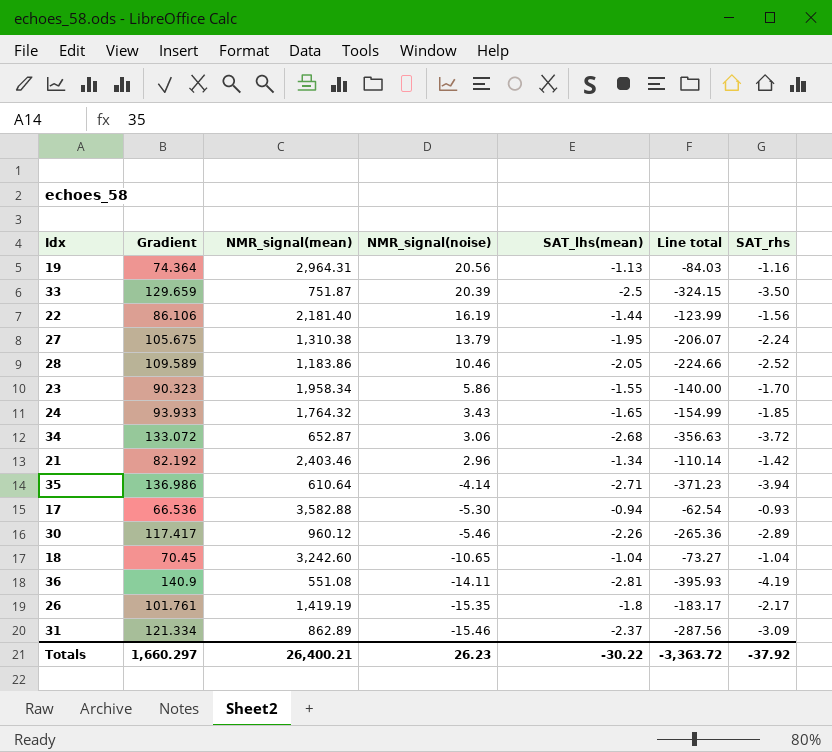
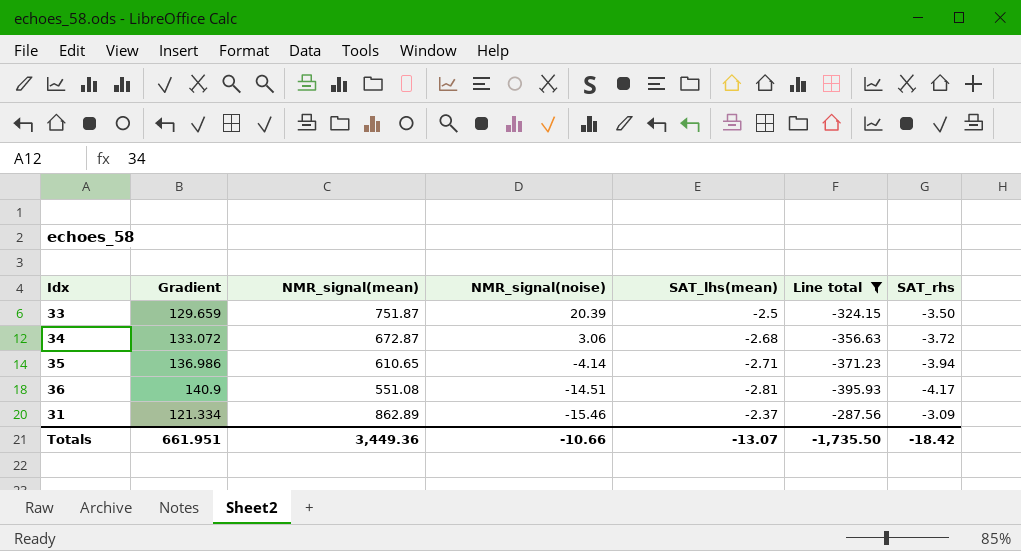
filter: none -> Line total <= -287.56
34 | NMR_signal(mean): 652.87 -> 672.87
35 | NMR_signal(mean): 610.64 -> 610.65
36 | NMR_signal(noise): -14.11 -> -14.51
36 | SAT_rhs: -4.19 -> -4.17
Totals | Gradient: 1,660.297 -> 661.951
Totals | NMR_signal(mean): 26,400.21 -> 3,449.36
Totals | NMR_signal(noise): 26.23 -> -10.66
Totals | SAT_lhs(mean): -30.22 -> -13.07
Totals | Line total: -3,363.72 -> -1,735.50
Totals | SAT_rhs: -37.92 -> -18.42

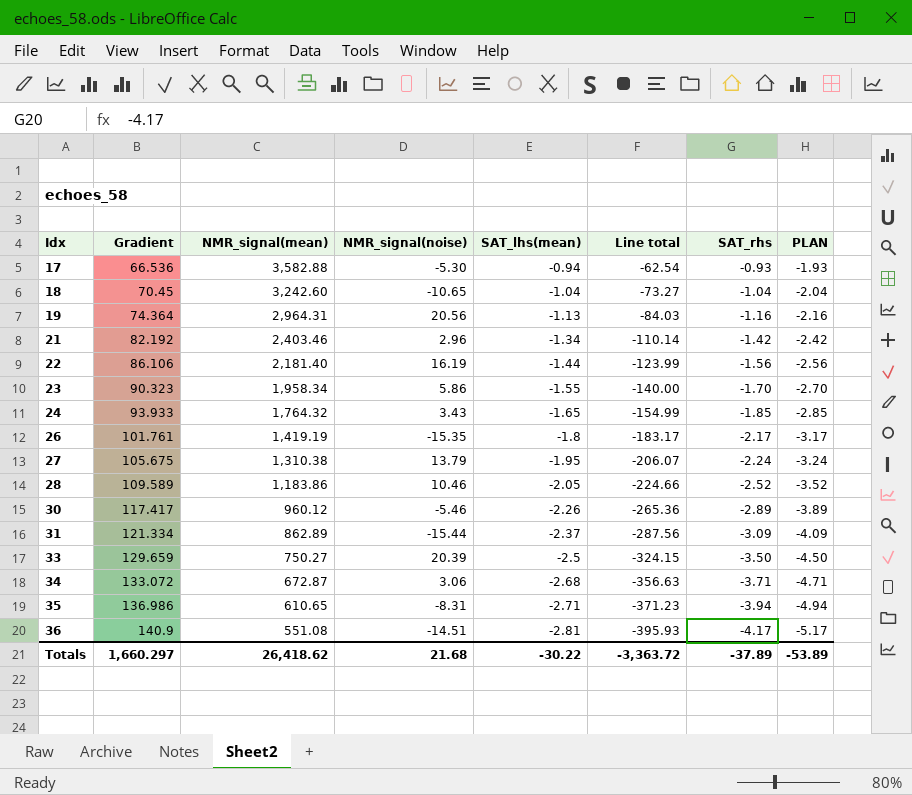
filter: Line total <= -287.56 -> none
row order: NMR_signal(noise) descending -> Idx ascending
column PLAN | formula: none -> [SAT_rhs] - 1
31 | NMR_signal(noise): -15.46 -> -15.44
33 | NMR_signal(mean): 751.87 -> 750.27
34 | SAT_rhs: -3.72 -> -3.71
35 | NMR_signal(noise): -4.14 -> -8.31
Totals | Gradient: 661.951 -> 1,660.297
Totals | NMR_signal(mean): 3,449.36 -> 26,418.62
Totals | NMR_signal(noise): -10.66 -> 21.68
Totals | SAT_lhs(mean): -13.07 -> -30.22
Totals | Line total: -1,735.50 -> -3,363.72
Totals | SAT_rhs: -18.42 -> -37.89

